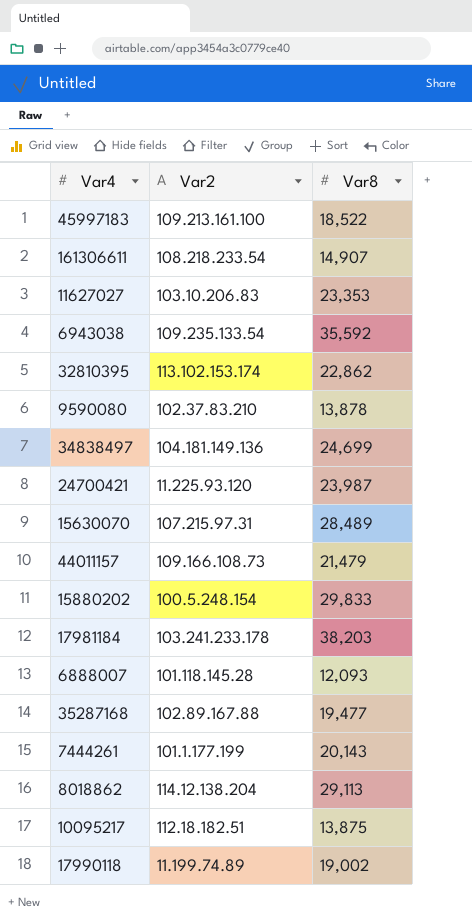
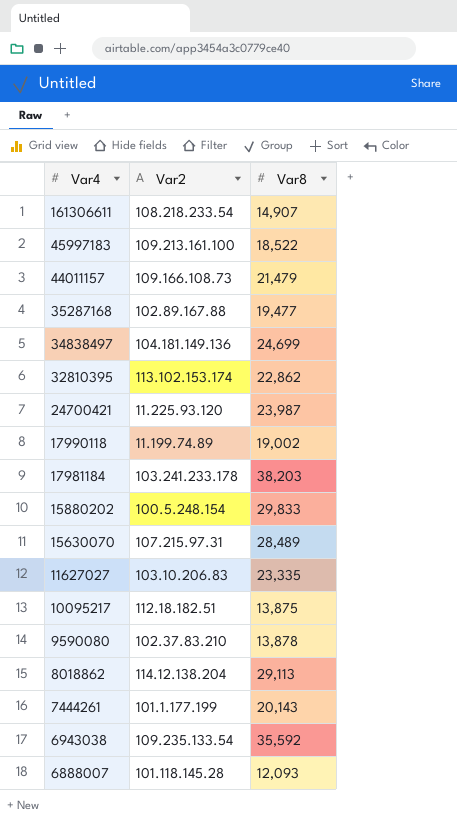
row order: none -> Var4 descending
11627027 | Var8: 23,353 -> 23,335

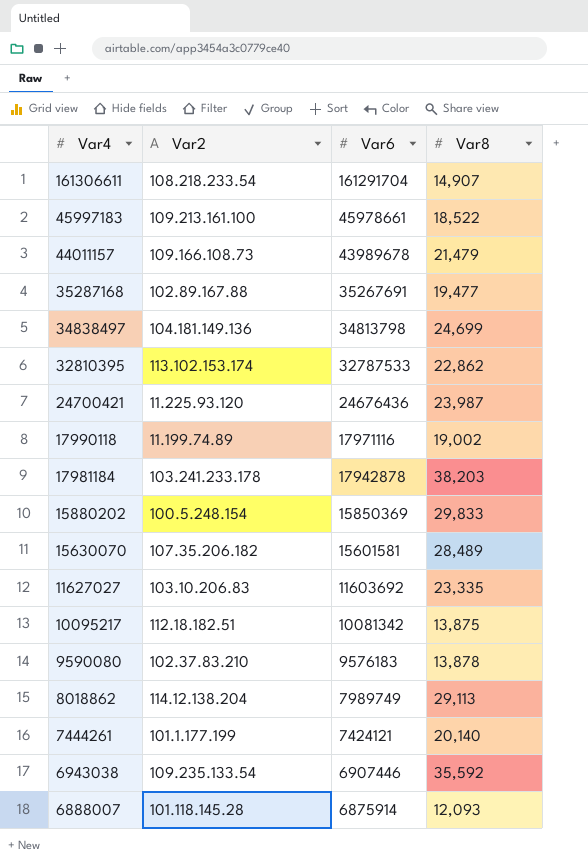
column Var6 | position: none -> 3
15630070 | Var2: 107.215.97.31 -> 107.35.206.182
7444261 | Var8: 20,143 -> 20,140

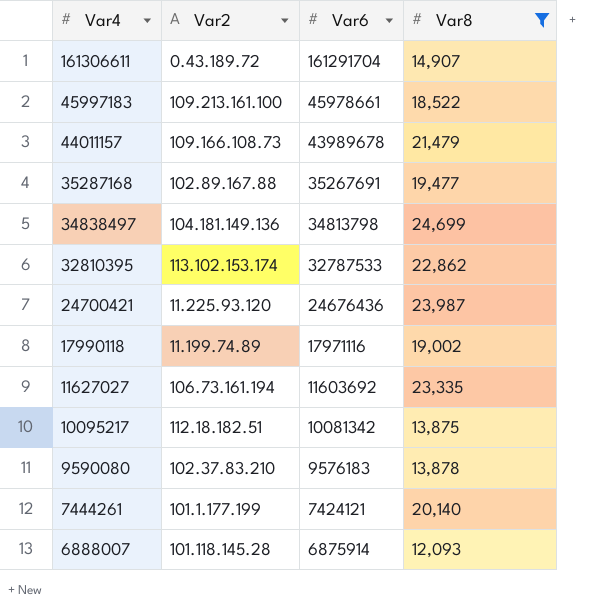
filter: none -> Var8 <= 24,699
161306611 | Var2: 108.218.233.54 -> 0.43.189.72
11627027 | Var2: 103.10.206.83 -> 106.73.161.194

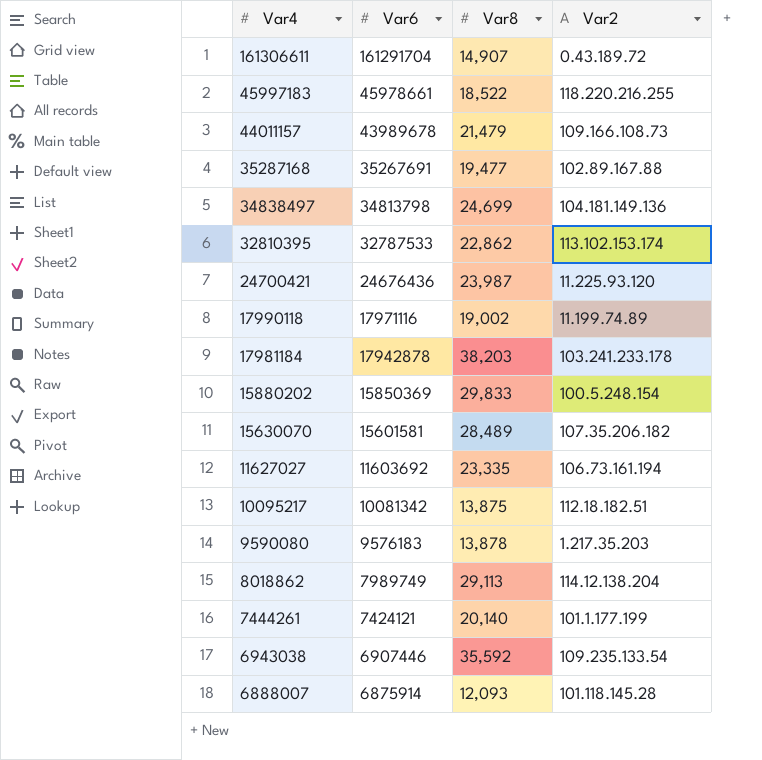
filter: Var8 <= 24,699 -> none
column Var2 | position: 2 -> 4
45997183 | Var2: 109.213.161.100 -> 118.220.216.255
9590080 | Var2: 102.37.83.210 -> 1.217.35.203

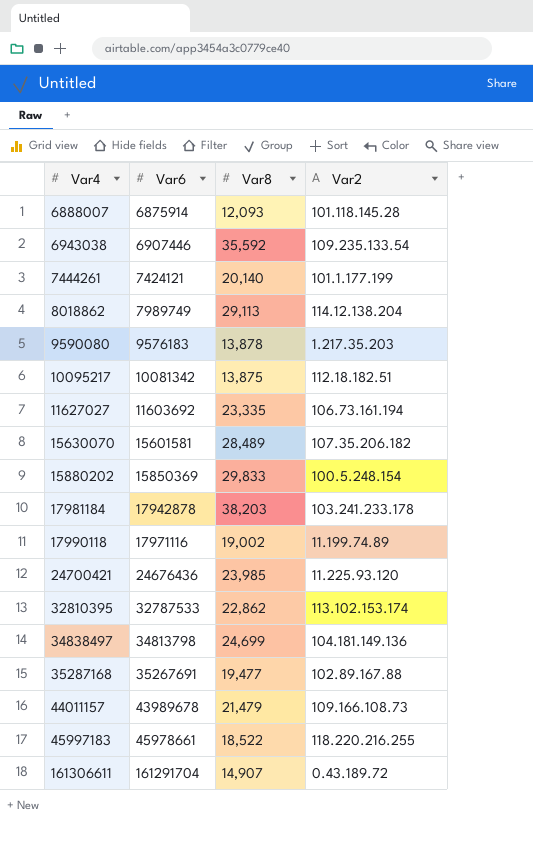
row order: Var4 descending -> Var4 ascending
24700421 | Var8: 23,987 -> 23,985

